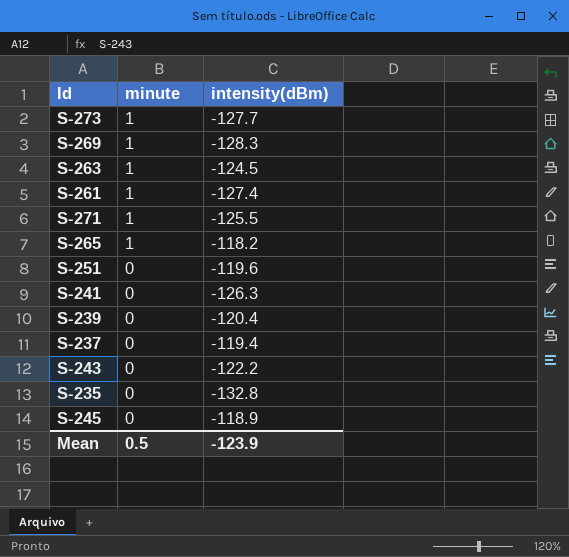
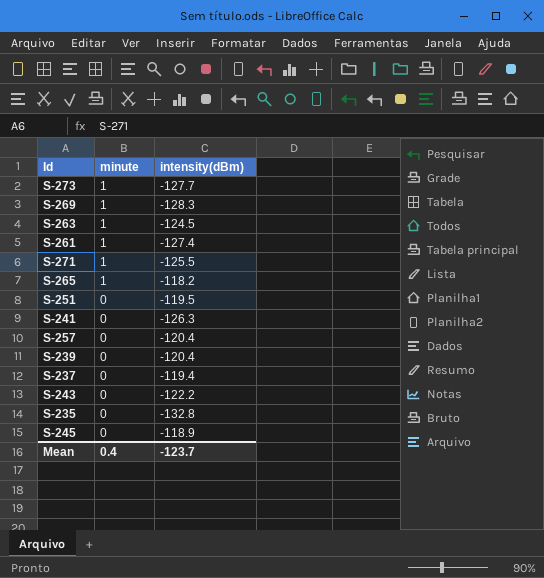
S-251 | intensity(dBm): -119.6 -> -119.5
row S-257: none -> 0 | -120.4
Mean | minute: 0.5 -> 0.4
Mean | intensity(dBm): -123.9 -> -123.7

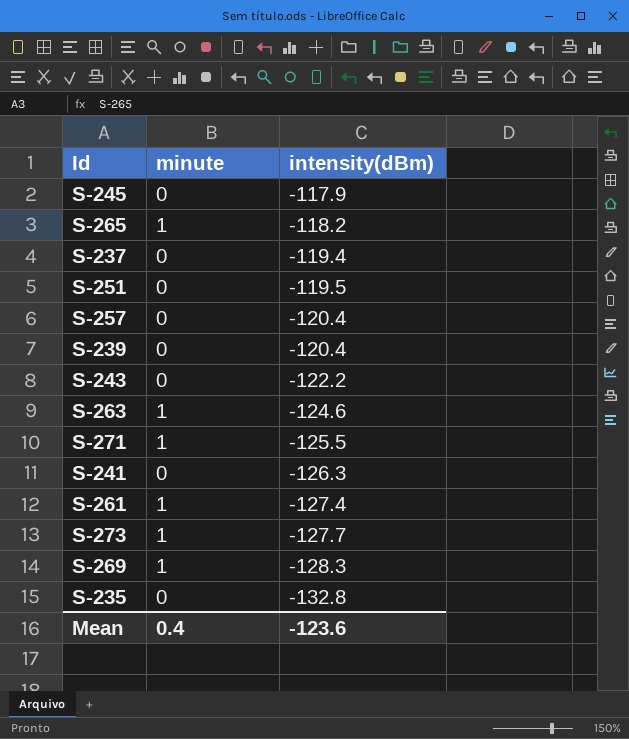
row order: minute descending -> intensity(dBm) descending
S-245 | intensity(dBm): -118.9 -> -117.9
S-263 | intensity(dBm): -124.5 -> -124.6
Mean | intensity(dBm): -123.7 -> -123.6

